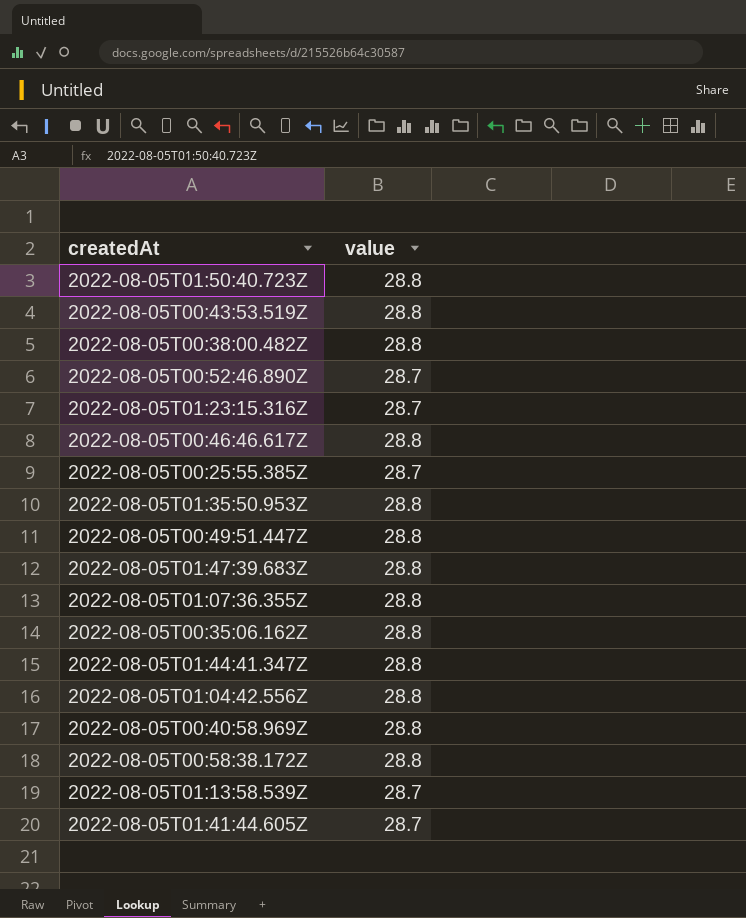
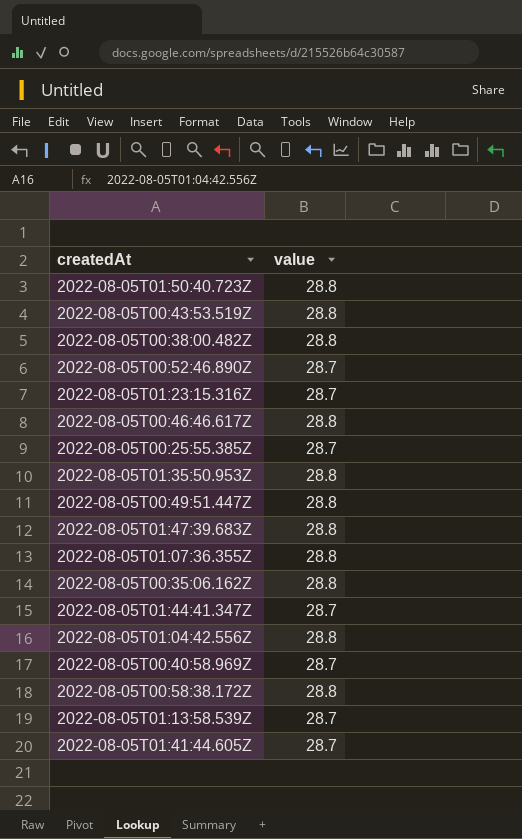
2022-08-05T01:44:41.347Z | value: 28.8 -> 28.7
2022-08-05T00:40:58.969Z | value: 28.8 -> 28.7

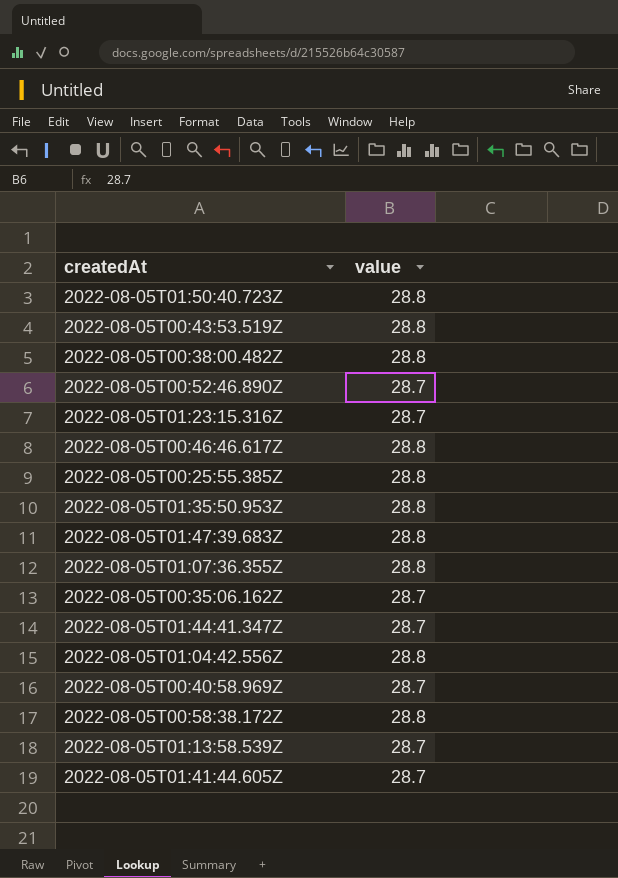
row 2022-08-05T00:49:51.447Z: 28.8 -> none
2022-08-05T00:25:55.385Z | value: 28.7 -> 28.8
2022-08-05T00:35:06.162Z | value: 28.8 -> 28.7

